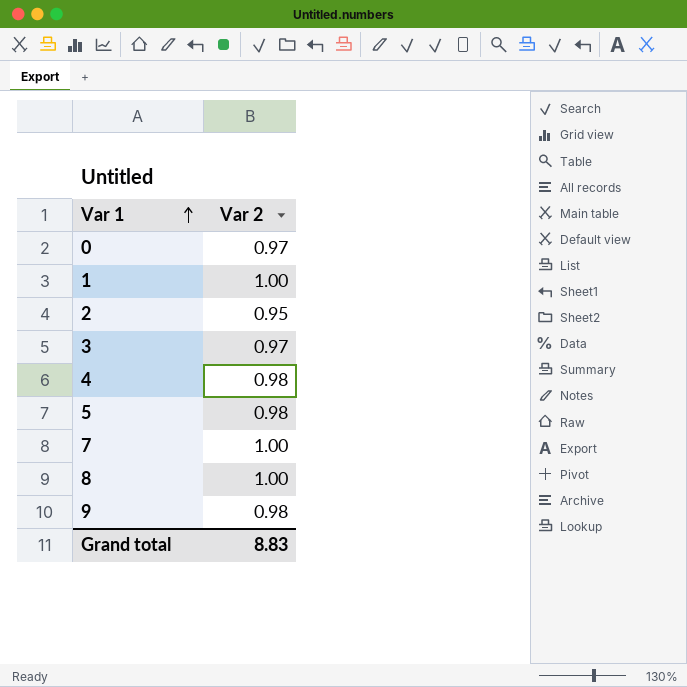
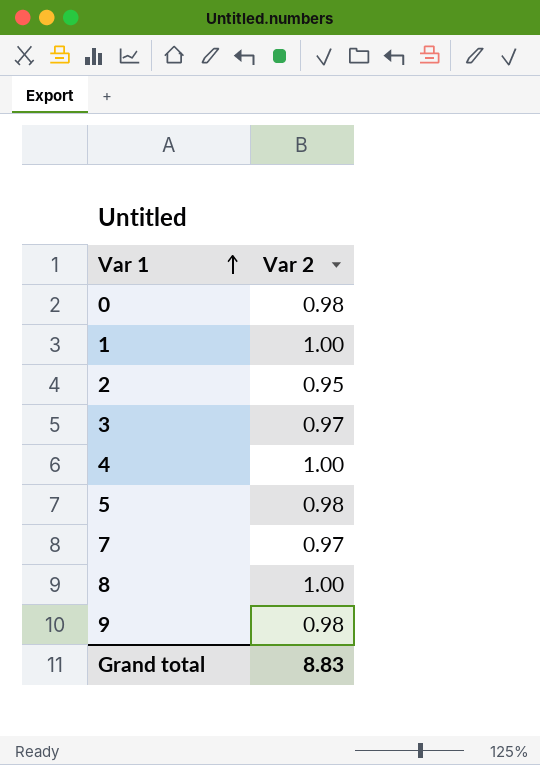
0 | Var 2: 0.97 -> 0.98
4 | Var 2: 0.98 -> 1.00
7 | Var 2: 1.00 -> 0.97

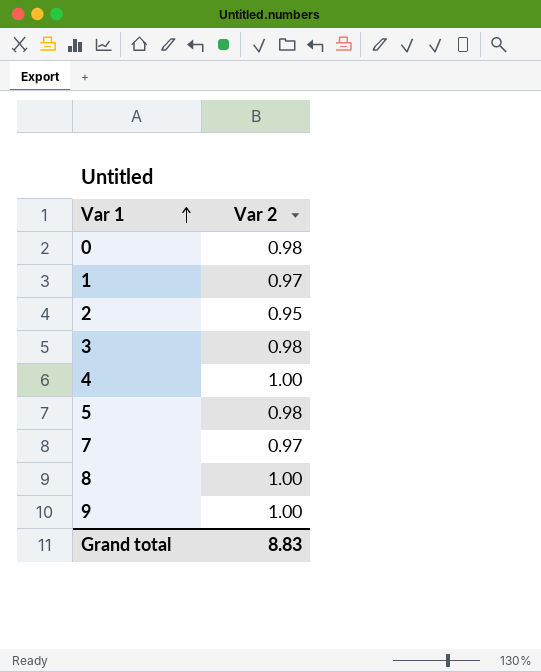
1 | Var 2: 1.00 -> 0.97
3 | Var 2: 0.97 -> 0.98
9 | Var 2: 0.98 -> 1.00

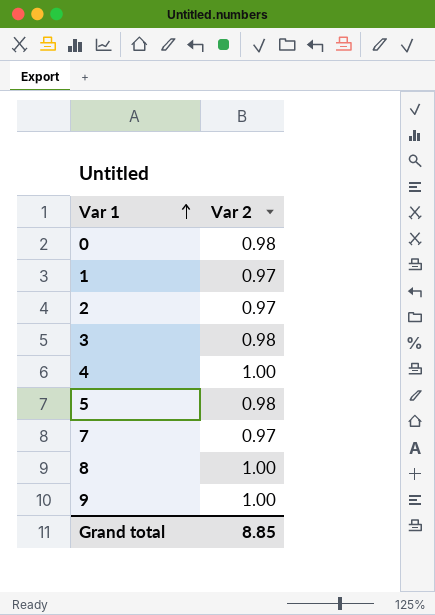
2 | Var 2: 0.95 -> 0.97
Grand total | Var 2: 8.83 -> 8.85

